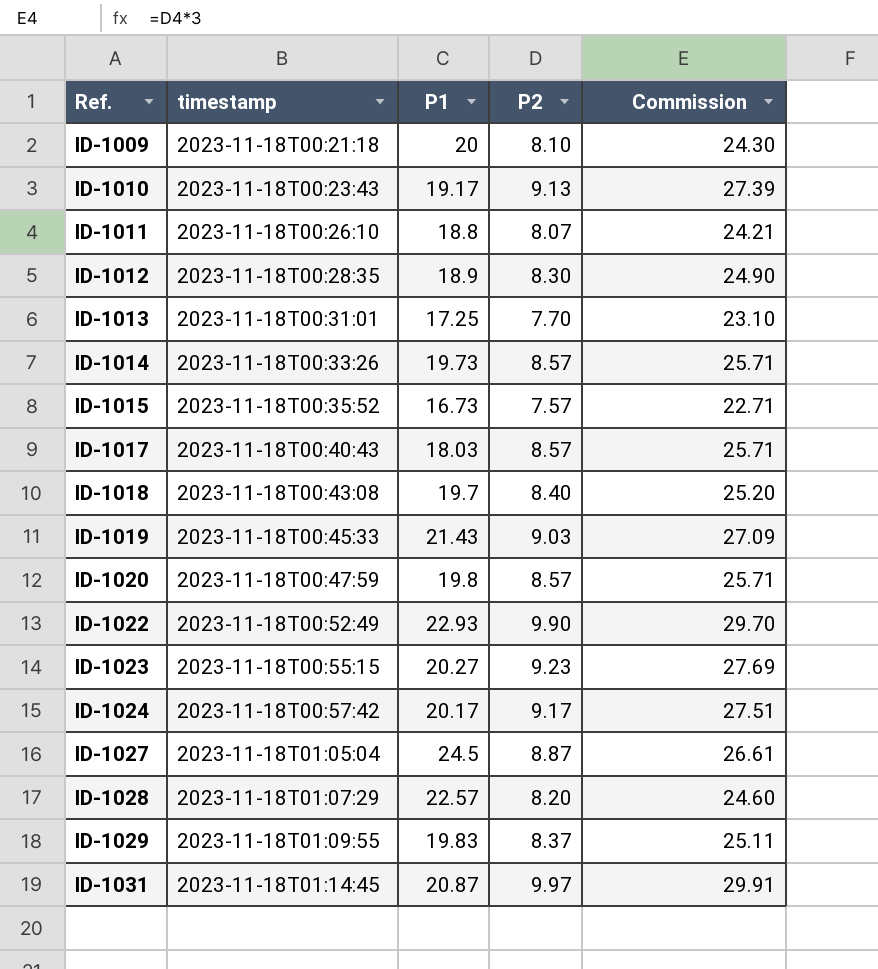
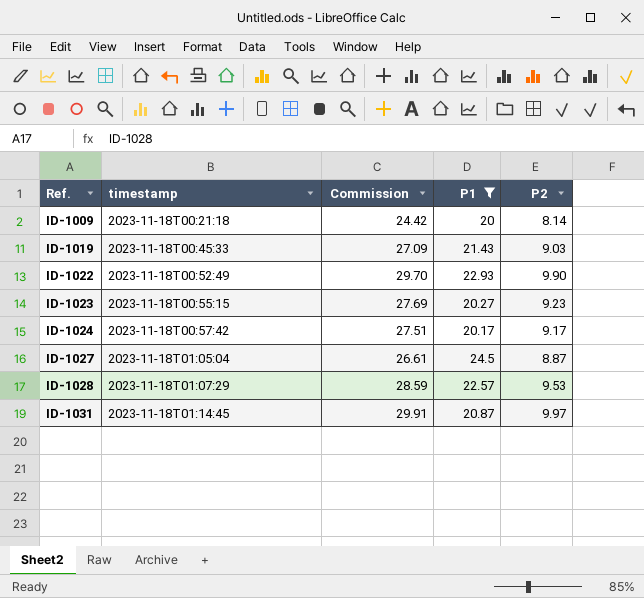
filter: none -> P1 >= 20
column Commission | position: 5 -> 3
ID-1009 | Commission: 24.30 -> 24.42
ID-1009 | P2: 8.10 -> 8.14
ID-1028 | Commission: 24.60 -> 28.59
ID-1028 | P2: 8.20 -> 9.53

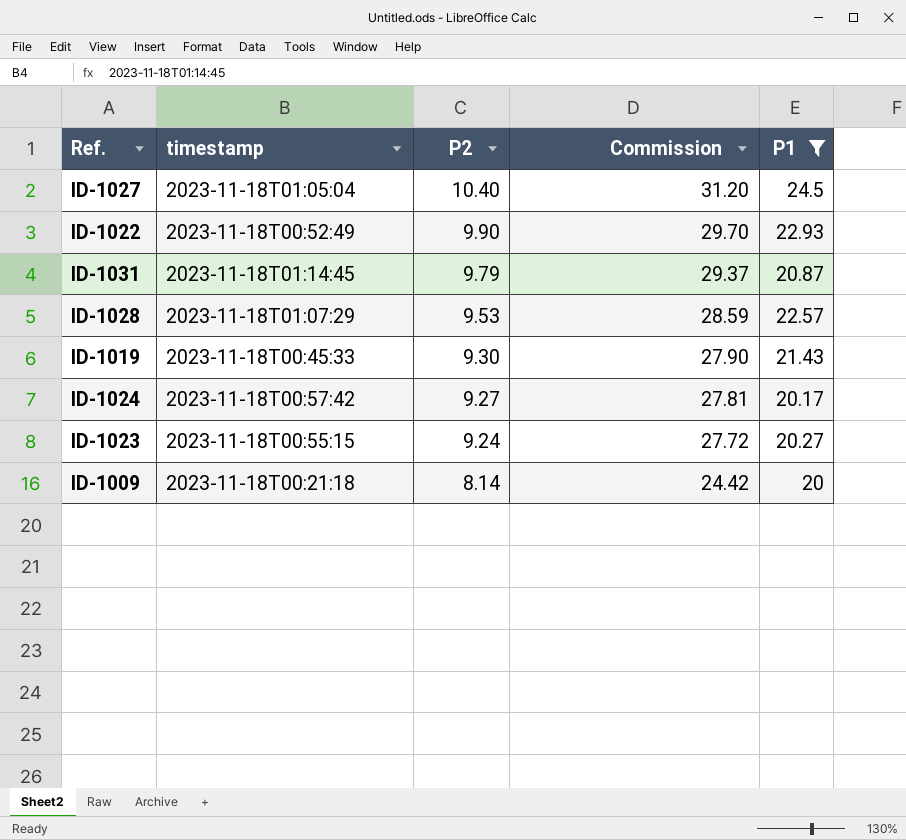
row order: Ref. ascending -> P2 descending
column P2 | position: 5 -> 3
ID-1027 | P2: 8.87 -> 10.40
ID-1027 | Commission: 26.61 -> 31.20
ID-1031 | P2: 9.97 -> 9.79
ID-1031 | Commission: 29.91 -> 29.37
ID-1019 | P2: 9.03 -> 9.30
ID-1019 | Commission: 27.09 -> 27.90
ID-1024 | P2: 9.17 -> 9.27
ID-1024 | Commission: 27.51 -> 27.81
ID-1023 | P2: 9.23 -> 9.24
ID-1023 | Commission: 27.69 -> 27.72

